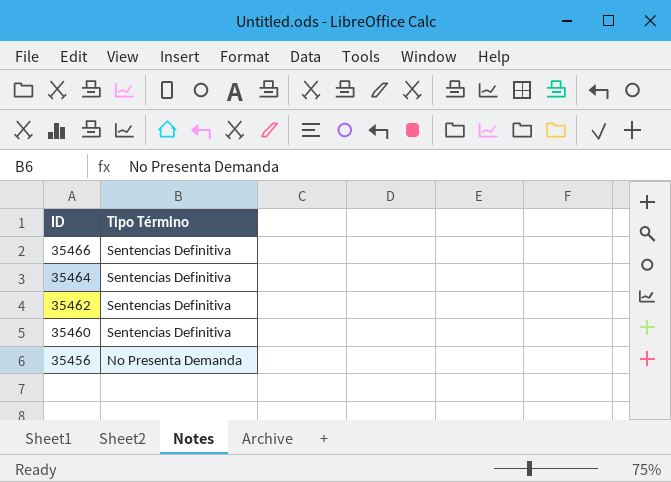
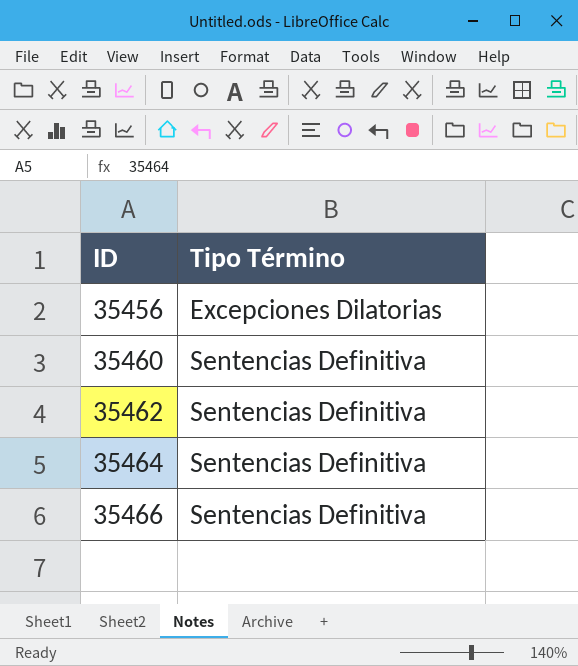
row order: ID descending -> ID ascending
35456 | Tipo Término: No Presenta Demanda -> Excepciones Dilatorias

